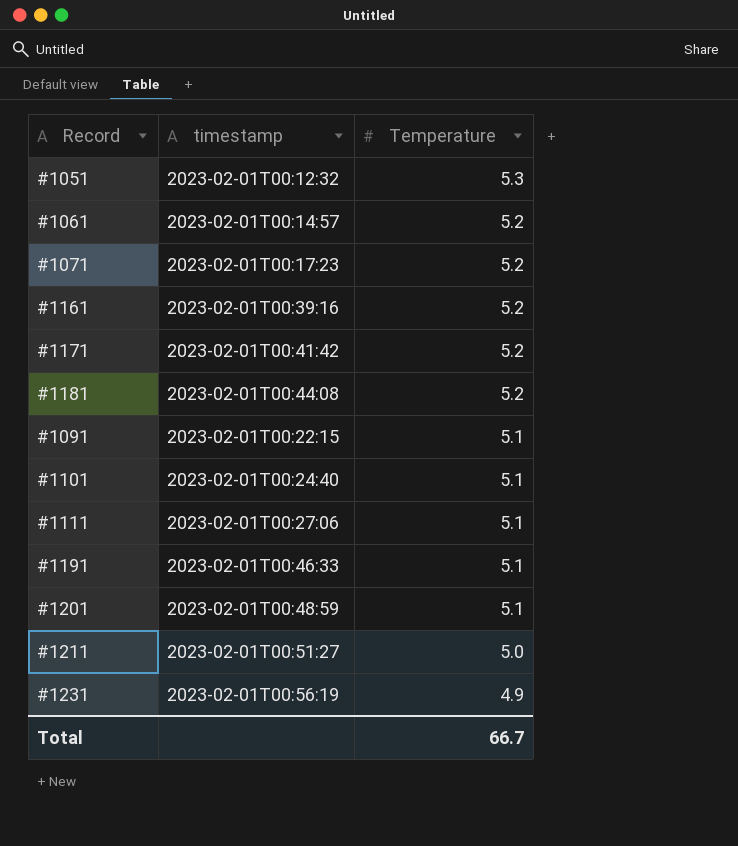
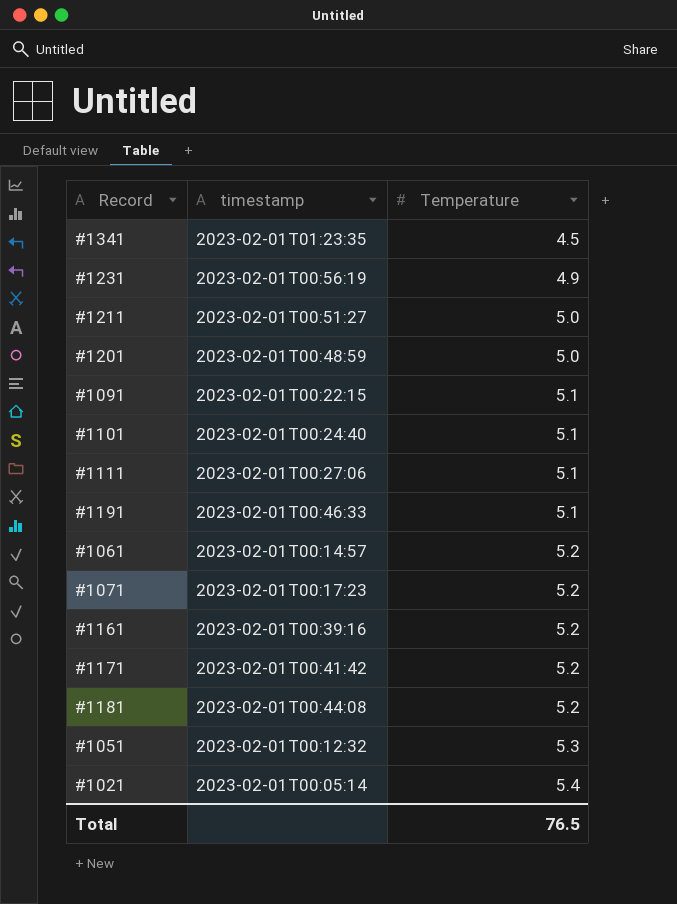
row order: Temperature descending -> Temperature ascending
row #1341: none -> 2023-02-01T01:23:35 | 4.5
#1201 | Temperature: 5.1 -> 5.0
row #1021: none -> 2023-02-01T00:05:14 | 5.4
Total | Temperature: 66.7 -> 76.5

